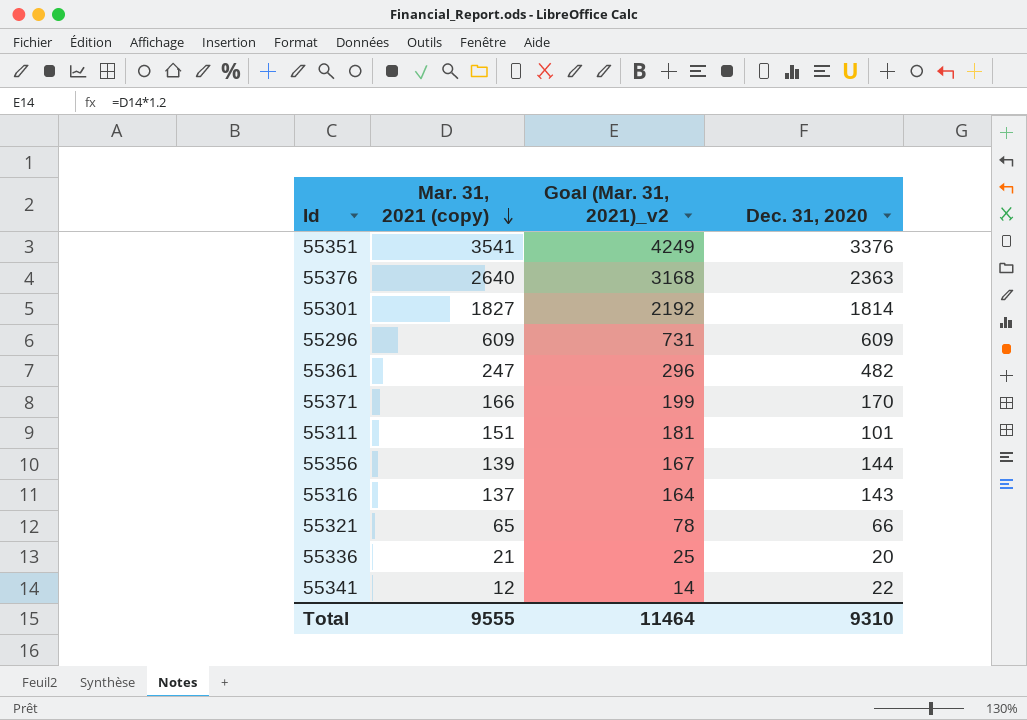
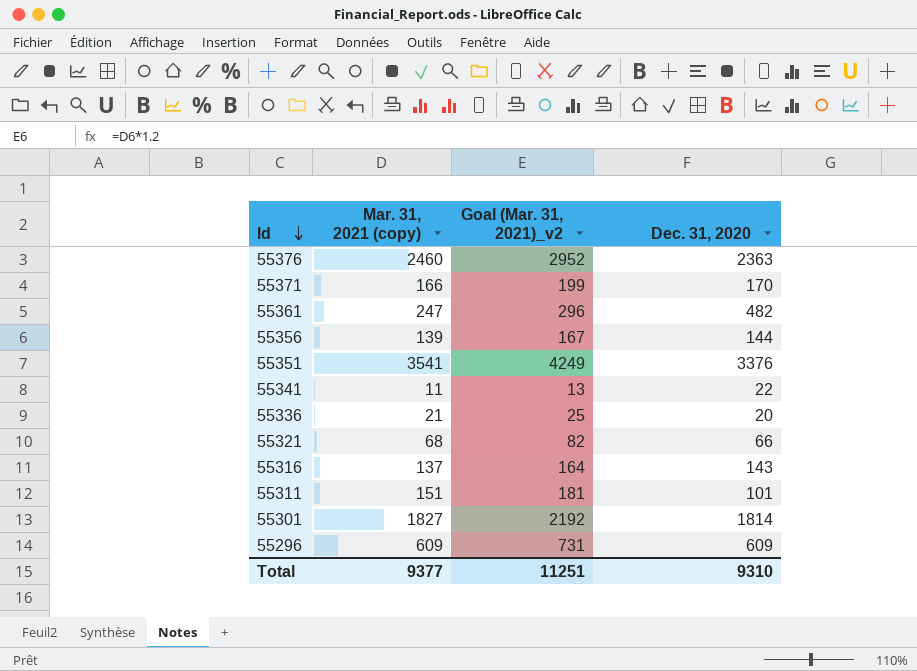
row order: Mar. 31, 2021 (copy) descending -> Id descending
55376 | Mar. 31, 2021 (copy): 2640 -> 2460
55376 | Goal (Mar. 31, 2021)_v2: 3168 -> 2952
55341 | Mar. 31, 2021 (copy): 12 -> 11
55341 | Goal (Mar. 31, 2021)_v2: 14 -> 13
55321 | Mar. 31, 2021 (copy): 65 -> 68
55321 | Goal (Mar. 31, 2021)_v2: 78 -> 82
Total | Mar. 31, 2021 (copy): 9555 -> 9377
Total | Goal (Mar. 31, 2021)_v2: 11464 -> 11251

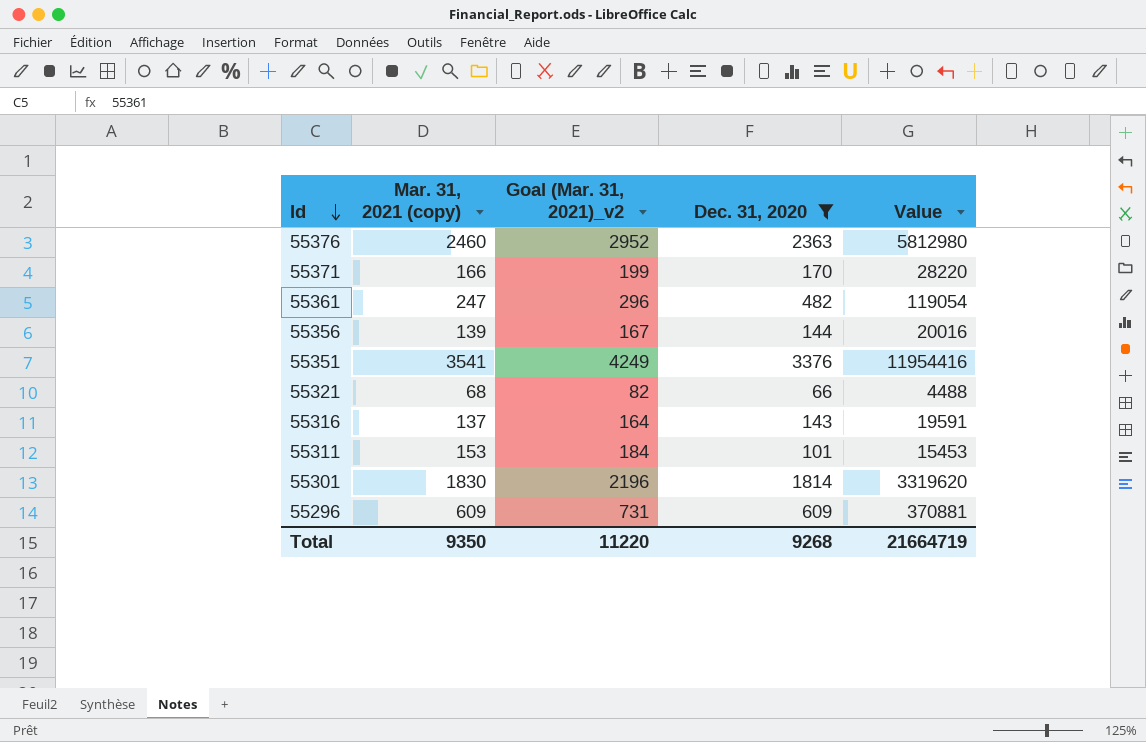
filter: none -> Dec. 31, 2020 >= 66
column Value | formula: none -> [Mar. 31, 2021 (copy)] * [Dec. 31, 2020]
55311 | Mar. 31, 2021 (copy): 151 -> 153
55311 | Goal (Mar. 31, 2021)_v2: 181 -> 184
55301 | Mar. 31, 2021 (copy): 1827 -> 1830
55301 | Goal (Mar. 31, 2021)_v2: 2192 -> 2196
Total | Mar. 31, 2021 (copy): 9377 -> 9350
Total | Goal (Mar. 31, 2021)_v2: 11251 -> 11220
Total | Dec. 31, 2020: 9310 -> 9268

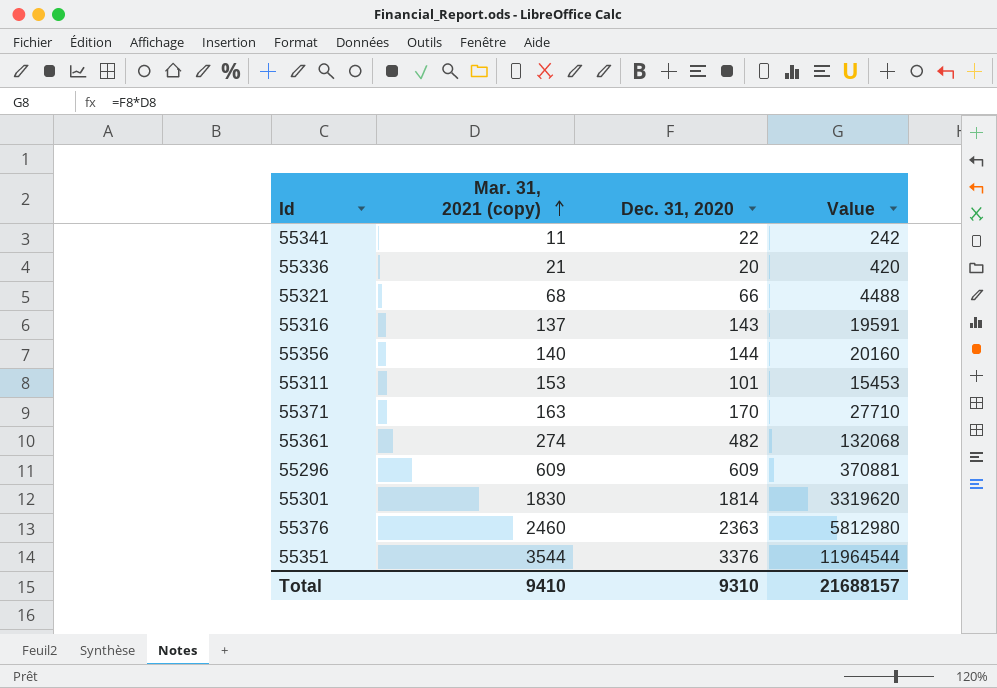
filter: Dec. 31, 2020 >= 66 -> none
row order: Id descending -> Mar. 31, 2021 (copy) ascending
column Goal (Mar. 31, 2021)_v2 | formula: [Mar. 31, 2021 (copy)] * 1.2 -> none
55356 | Mar. 31, 2021 (copy): 139 -> 140
55356 | Value: 20016 -> 20160
55371 | Mar. 31, 2021 (copy): 166 -> 163
55371 | Value: 28220 -> 27710
55361 | Mar. 31, 2021 (copy): 247 -> 274
55361 | Value: 119054 -> 132068
55351 | Mar. 31, 2021 (copy): 3541 -> 3544
55351 | Value: 11954416 -> 11964544
Total | Mar. 31, 2021 (copy): 9350 -> 9410
Total | Dec. 31, 2020: 9268 -> 9310
Total | Value: 21664719 -> 21688157

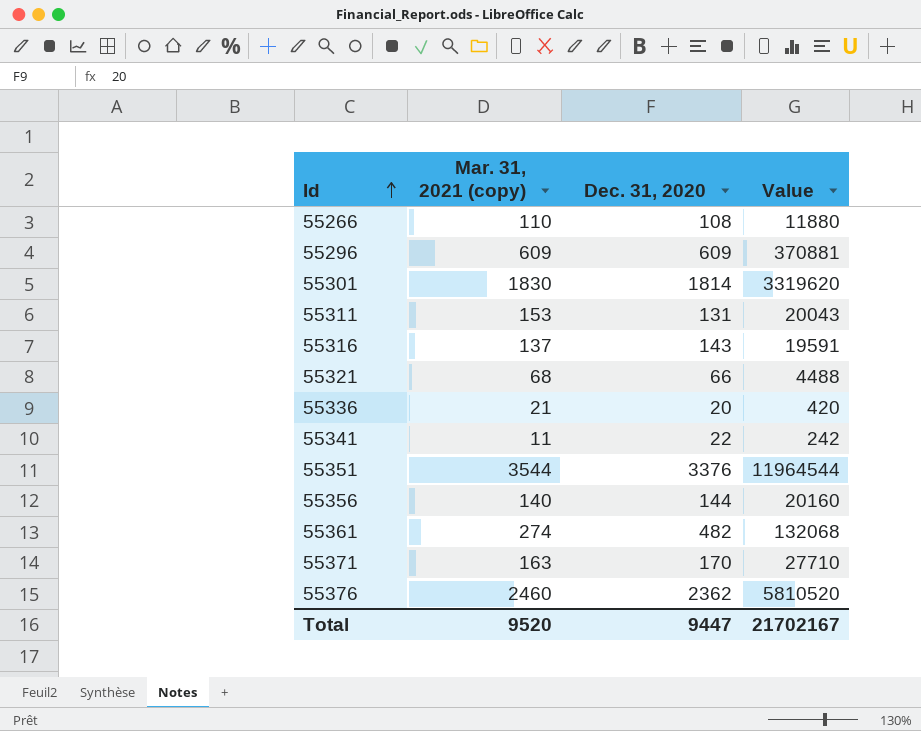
row order: Mar. 31, 2021 (copy) ascending -> Id ascending
row 55266: none -> 110 | 108 | 11880
55311 | Dec. 31, 2020: 101 -> 131
55311 | Value: 15453 -> 20043
55376 | Dec. 31, 2020: 2363 -> 2362
55376 | Value: 5812980 -> 5810520
Total | Mar. 31, 2021 (copy): 9410 -> 9520
Total | Dec. 31, 2020: 9310 -> 9447
Total | Value: 21688157 -> 21702167

